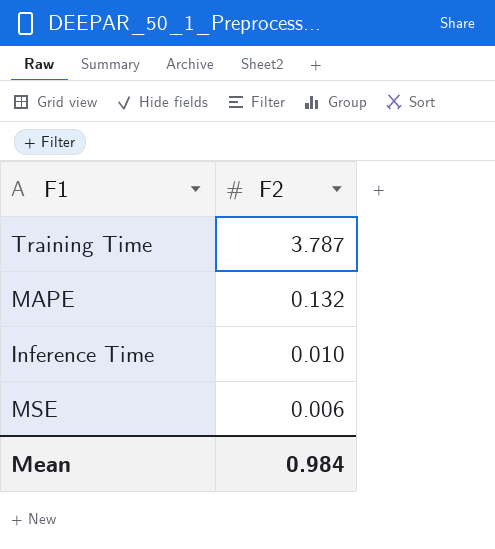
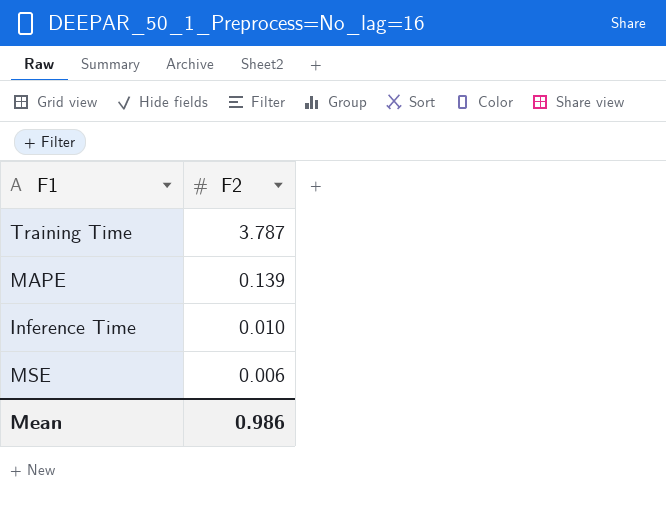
MAPE | F2: 0.132 -> 0.139
Mean | F2: 0.984 -> 0.986

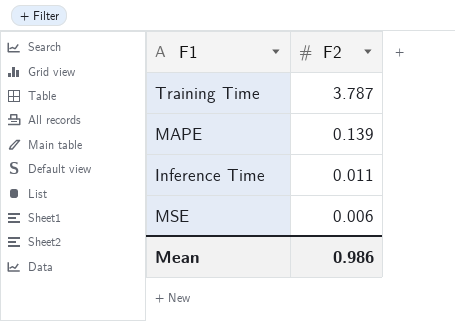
Inference Time | F2: 0.010 -> 0.011

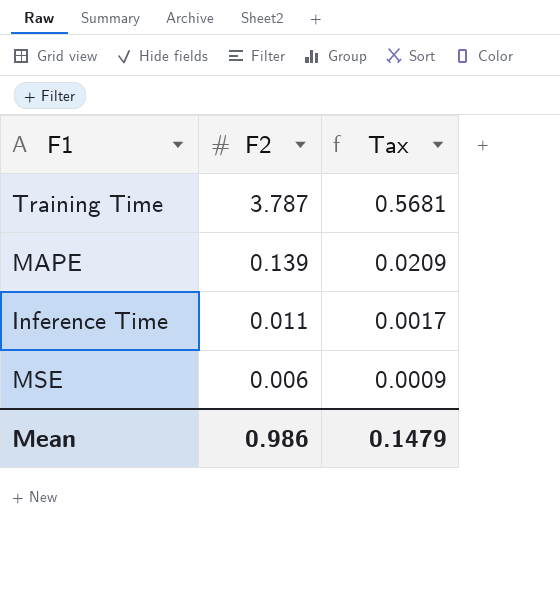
column Tax | formula: none -> [F2] * 0.15

